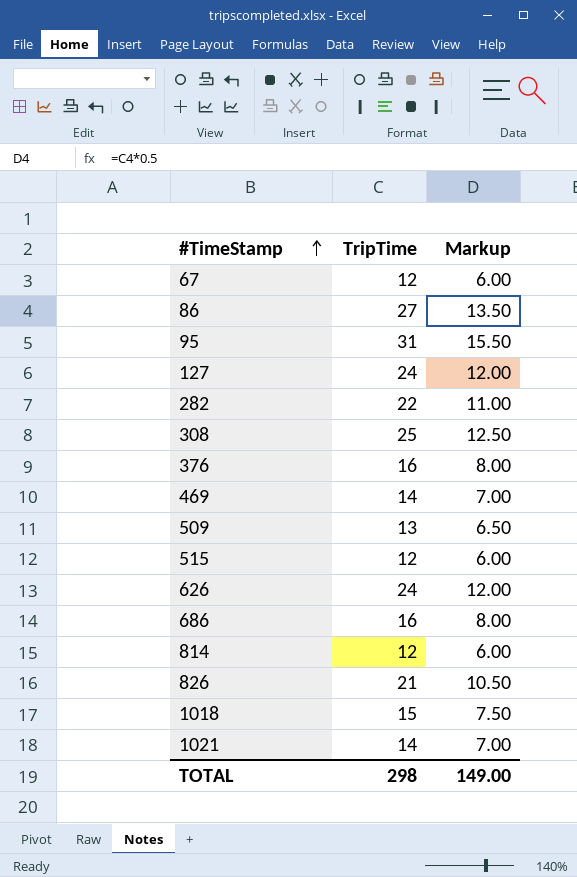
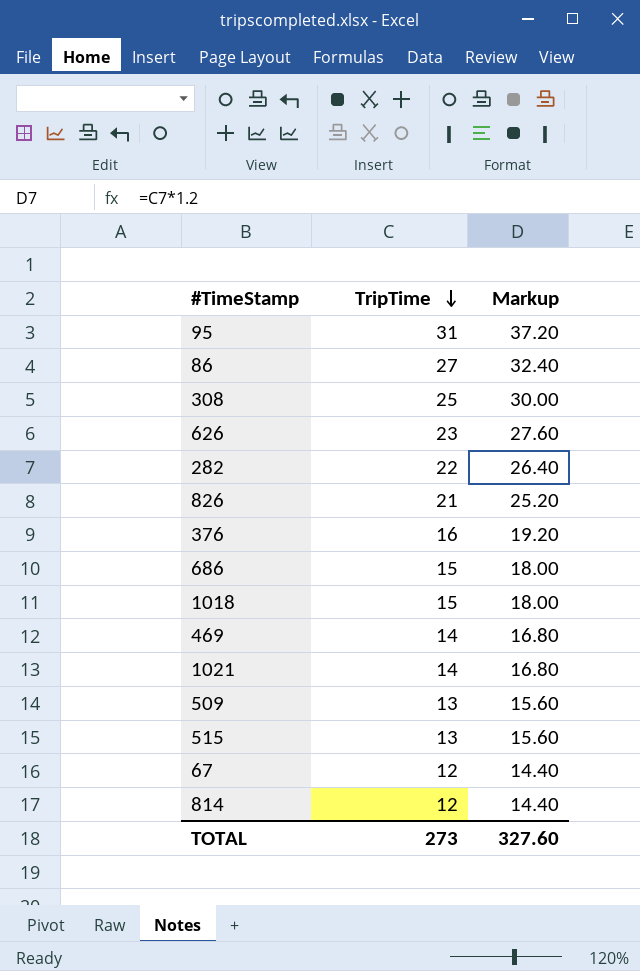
row order: #TimeStamp ascending -> TripTime descending
column Markup | formula: [TripTime] * 0.5 -> [TripTime] * 1.2
row 127: 24 | 12.00 -> none
626 | TripTime: 24 -> 23
686 | TripTime: 16 -> 15
515 | TripTime: 12 -> 13
TOTAL | TripTime: 298 -> 273
TOTAL | Markup: 149.00 -> 327.60

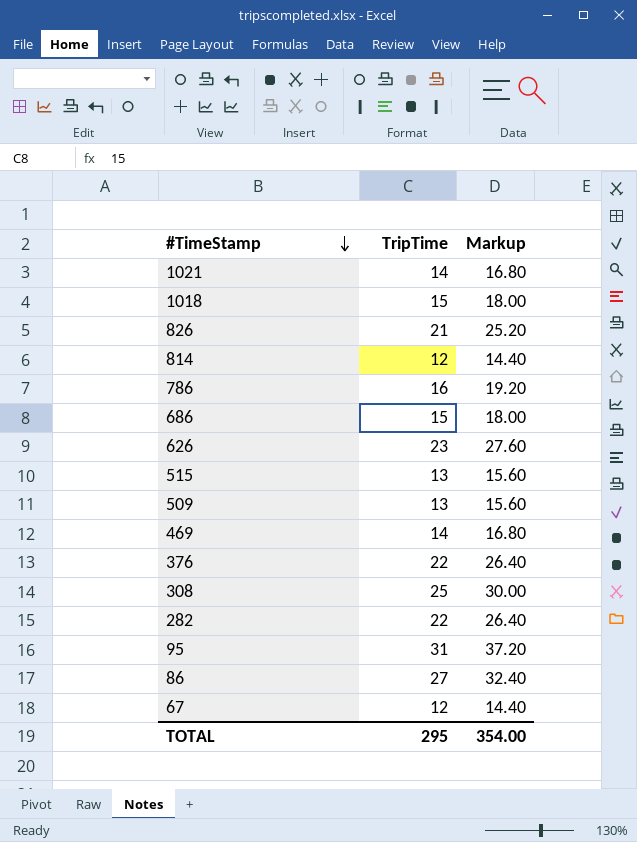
row order: TripTime descending -> #TimeStamp descending
row 786: none -> 16 | 19.20
376 | TripTime: 16 -> 22
376 | Markup: 19.20 -> 26.40
TOTAL | TripTime: 273 -> 295
TOTAL | Markup: 327.60 -> 354.00

